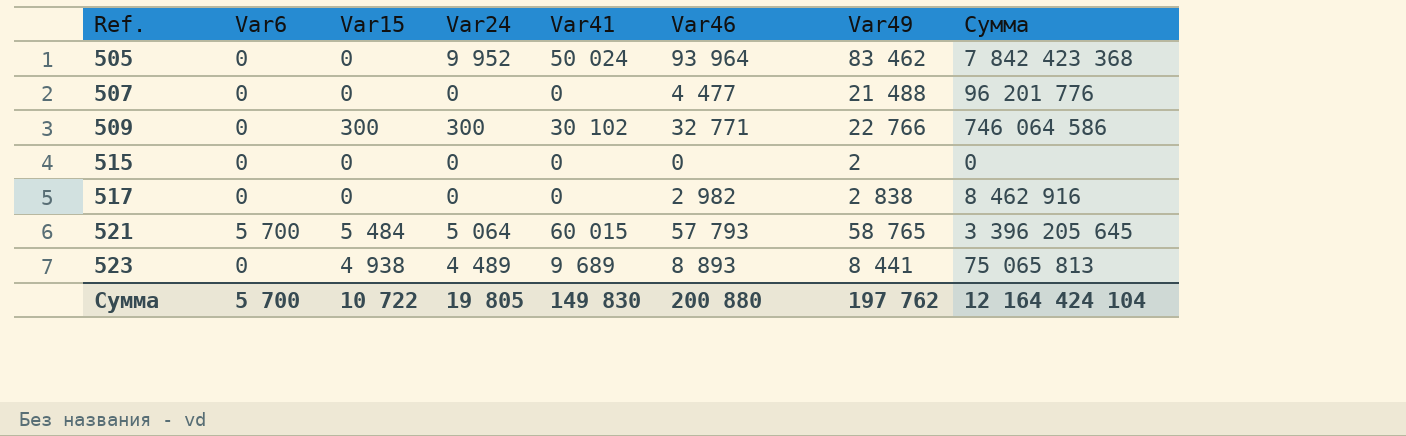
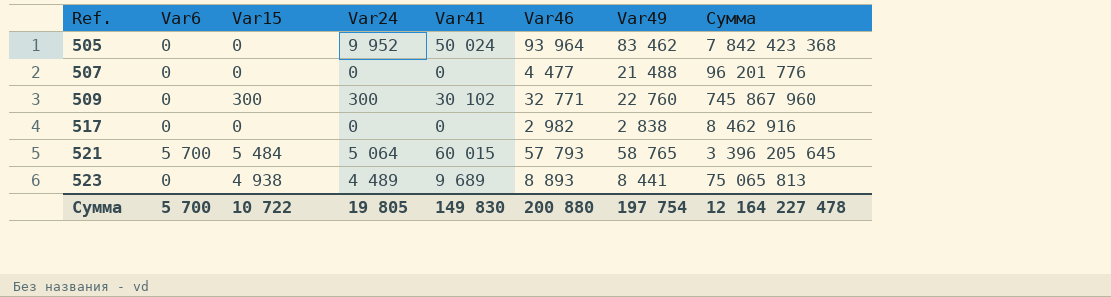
row 515: 0 | 0 | 0 | 0 | 0 | 2 | 0 -> none
509 | Var49: 22 766 -> 22 760
509 | Сумма: 746 064 586 -> 745 867 960
Сумма | Var49: 197 762 -> 197 754
Сумма | Сумма: 12 164 424 104 -> 12 164 227 478

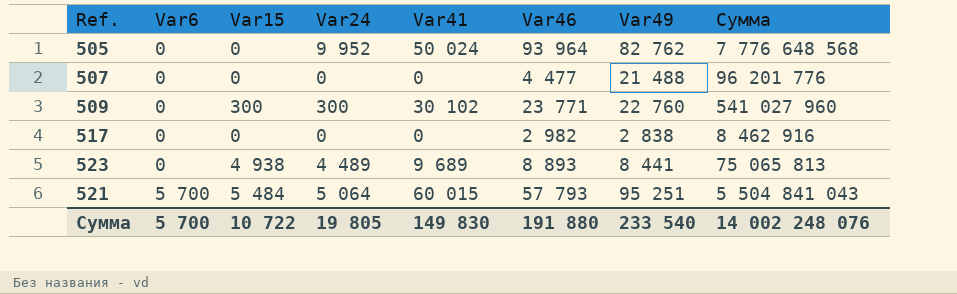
row order: Ref. ascending -> Var6 ascending
505 | Var49: 83 462 -> 82 762
505 | Сумма: 7 842 423 368 -> 7 776 648 568
509 | Var46: 32 771 -> 23 771
509 | Сумма: 745 867 960 -> 541 027 960
521 | Var49: 58 765 -> 95 251
521 | Сумма: 3 396 205 645 -> 5 504 841 043
Сумма | Var46: 200 880 -> 191 880
Сумма | Var49: 197 754 -> 233 540
Сумма | Сумма: 12 164 227 478 -> 14 002 248 076

